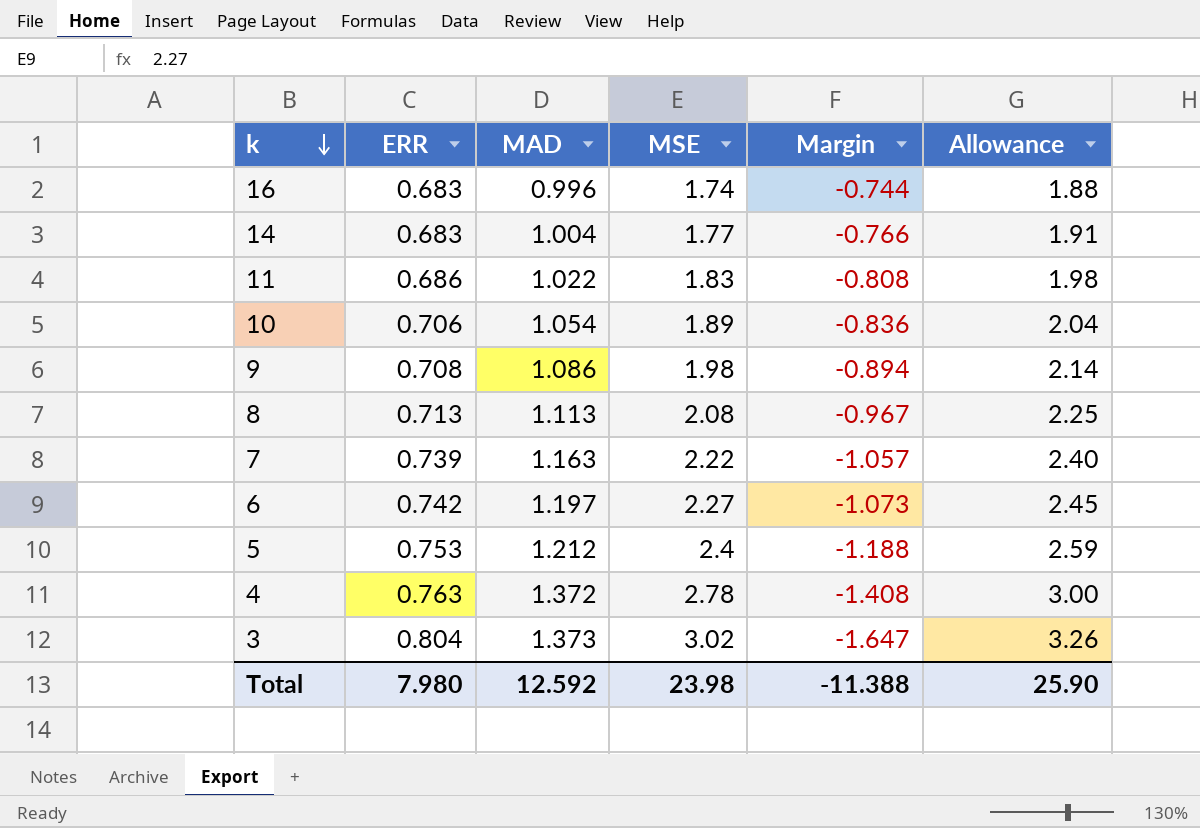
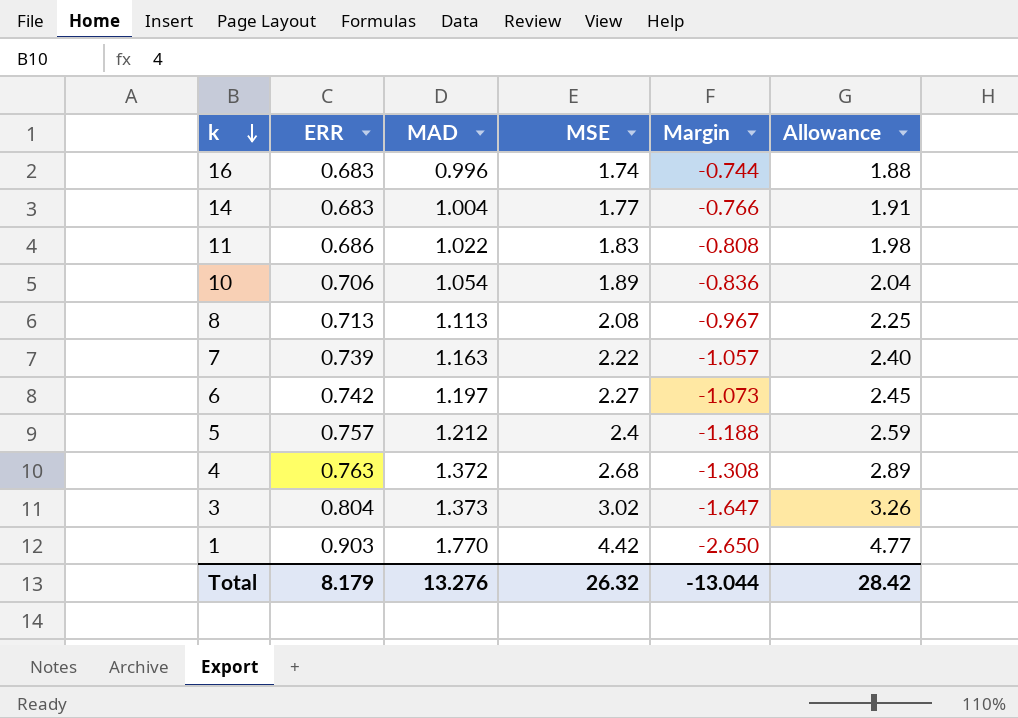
row 9: 0.708 | 1.086 | 1.98 | -0.894 | 2.14 -> none
5 | ERR: 0.753 -> 0.757
4 | MSE: 2.78 -> 2.68
4 | Margin: -1.408 -> -1.308
4 | Allowance: 3.00 -> 2.89
row 1: none -> 0.903 | 1.770 | 4.42 | -2.650 | 4.77
Total | ERR: 7.980 -> 8.179
Total | MAD: 12.592 -> 13.276
Total | MSE: 23.98 -> 26.32
Total | Margin: -11.388 -> -13.044
Total | Allowance: 25.90 -> 28.42

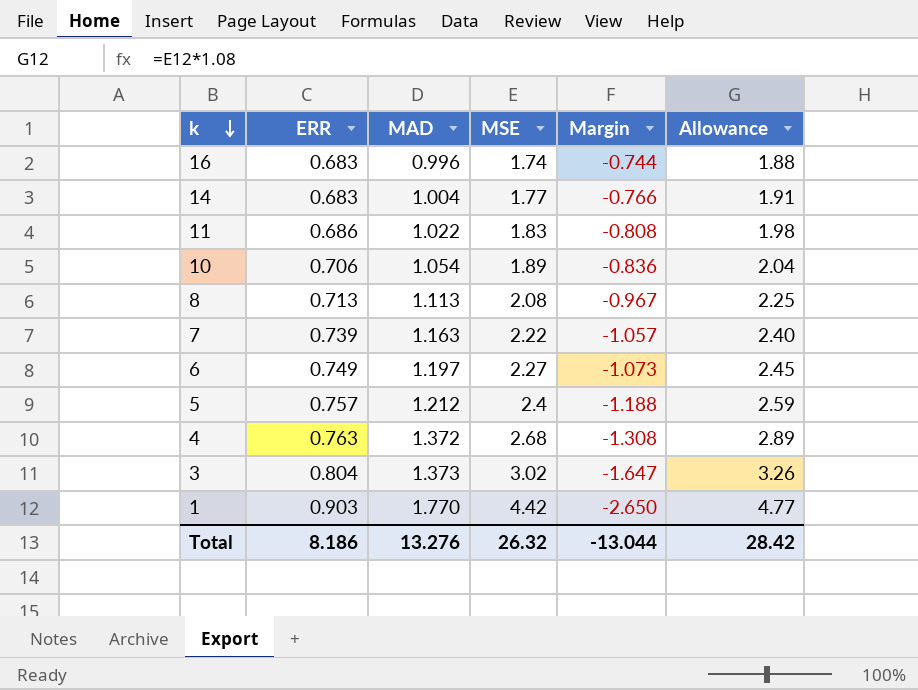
6 | ERR: 0.742 -> 0.749
Total | ERR: 8.179 -> 8.186

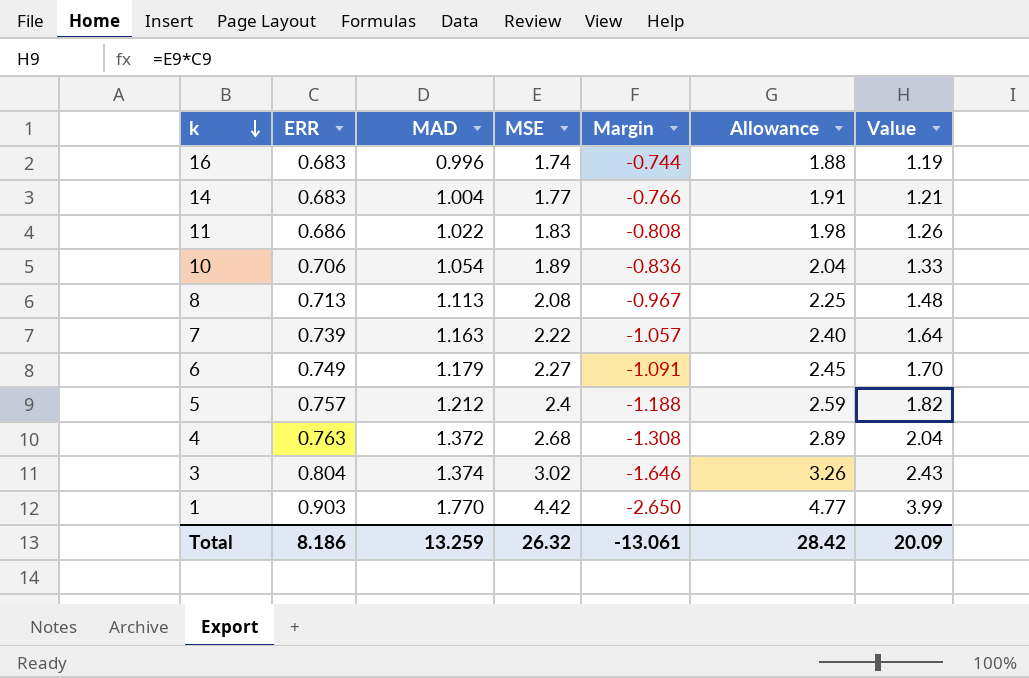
column Value | formula: none -> [ERR] * [MSE]
6 | MAD: 1.197 -> 1.179
6 | Margin: -1.073 -> -1.091
3 | MAD: 1.373 -> 1.374
3 | Margin: -1.647 -> -1.646
Total | MAD: 13.276 -> 13.259
Total | Margin: -13.044 -> -13.061

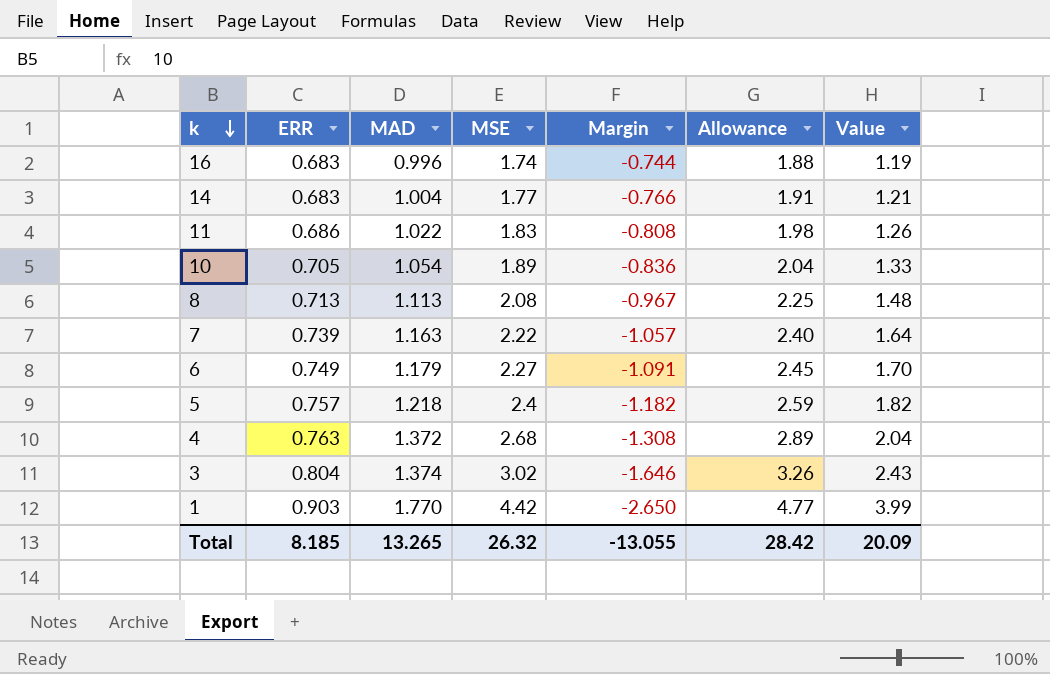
10 | ERR: 0.706 -> 0.705
5 | MAD: 1.212 -> 1.218
5 | Margin: -1.188 -> -1.182
Total | ERR: 8.186 -> 8.185
Total | MAD: 13.259 -> 13.265
Total | Margin: -13.061 -> -13.055

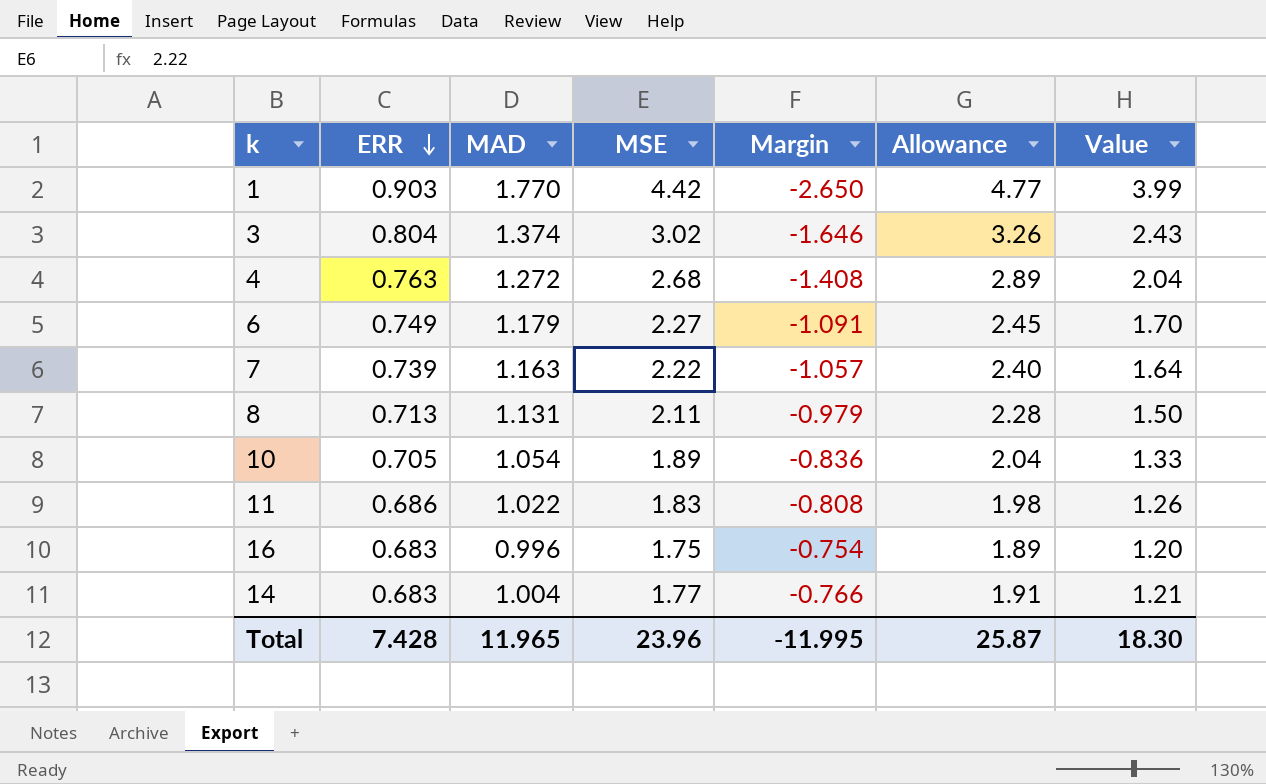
row order: k descending -> ERR descending
row 5: 0.757 | 1.218 | 2.4 | -1.182 | 2.59 | 1.82 -> none
4 | MAD: 1.372 -> 1.272
4 | Margin: -1.308 -> -1.408
8 | MAD: 1.113 -> 1.131
8 | MSE: 2.08 -> 2.11
8 | Margin: -0.967 -> -0.979
8 | Allowance: 2.25 -> 2.28
8 | Value: 1.48 -> 1.50
16 | MSE: 1.74 -> 1.75
16 | Margin: -0.744 -> -0.754
16 | Allowance: 1.88 -> 1.89
16 | Value: 1.19 -> 1.20
Total | ERR: 8.185 -> 7.428
Total | MAD: 13.265 -> 11.965
Total | MSE: 26.32 -> 23.96
Total | Margin: -13.055 -> -11.995
Total | Allowance: 28.42 -> 25.87
Total | Value: 20.09 -> 18.30

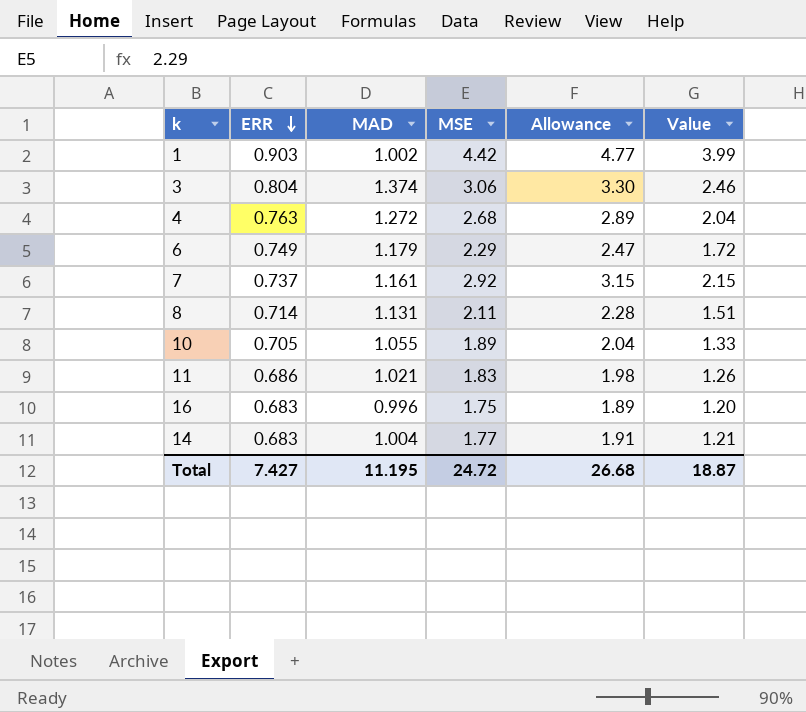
column Margin | formula: [MAD] - [MSE] -> none
1 | MAD: 1.770 -> 1.002
3 | MSE: 3.02 -> 3.06
3 | Allowance: 3.26 -> 3.30
3 | Value: 2.43 -> 2.46
6 | MSE: 2.27 -> 2.29
6 | Allowance: 2.45 -> 2.47
6 | Value: 1.70 -> 1.72
7 | ERR: 0.739 -> 0.737
7 | MAD: 1.163 -> 1.161
7 | MSE: 2.22 -> 2.92
7 | Allowance: 2.40 -> 3.15
7 | Value: 1.64 -> 2.15
8 | ERR: 0.713 -> 0.714
8 | Value: 1.50 -> 1.51
10 | MAD: 1.054 -> 1.055
11 | MAD: 1.022 -> 1.021
Total | ERR: 7.428 -> 7.427
Total | MAD: 11.965 -> 11.195
Total | MSE: 23.96 -> 24.72
Total | Allowance: 25.87 -> 26.68
Total | Value: 18.30 -> 18.87

